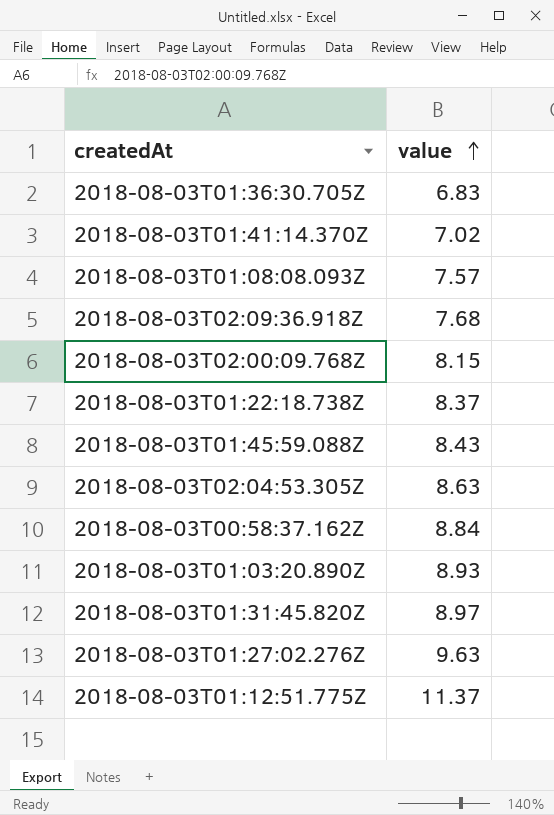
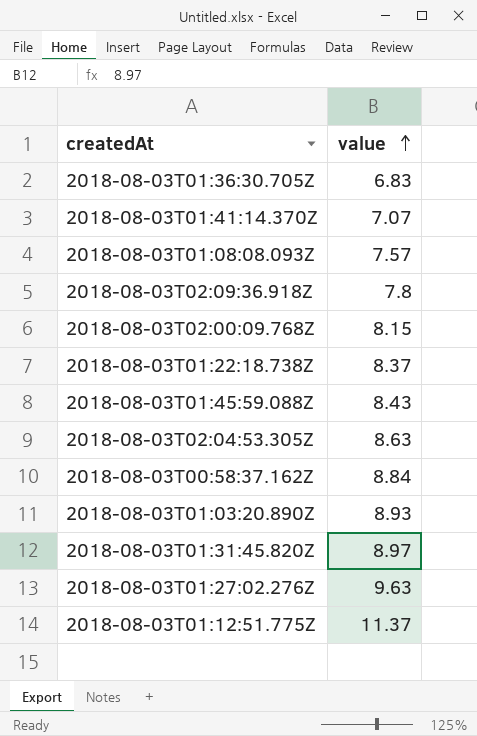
2018-08-03T01:41:14.370Z | value: 7.02 -> 7.07
2018-08-03T02:09:36.918Z | value: 7.68 -> 7.8

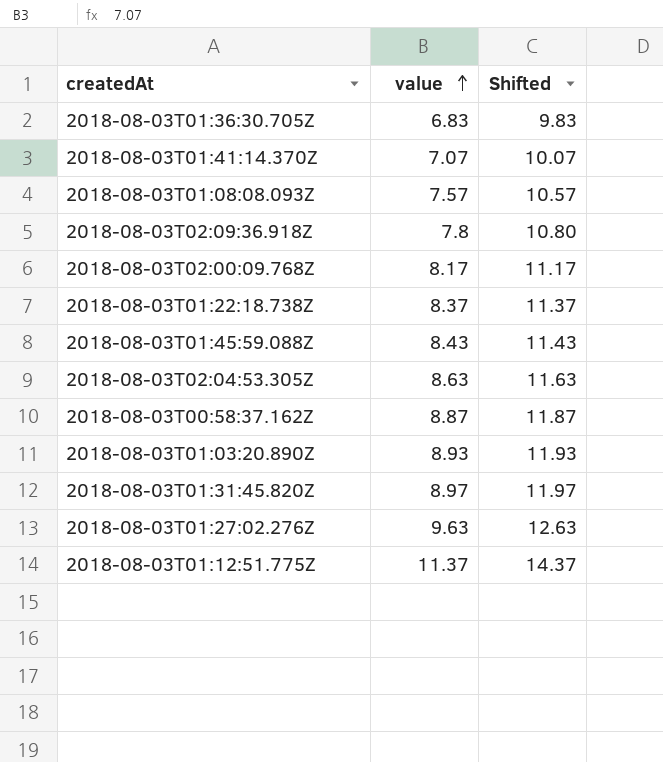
column Shifted | formula: none -> [value] + 3
2018-08-03T02:00:09.768Z | value: 8.15 -> 8.17
2018-08-03T00:58:37.162Z | value: 8.84 -> 8.87

